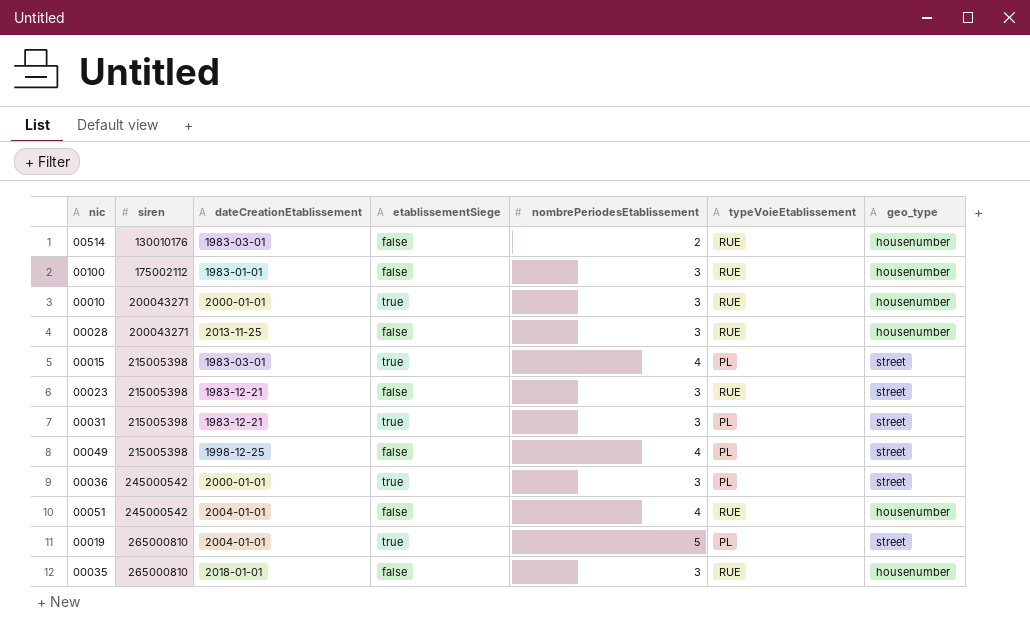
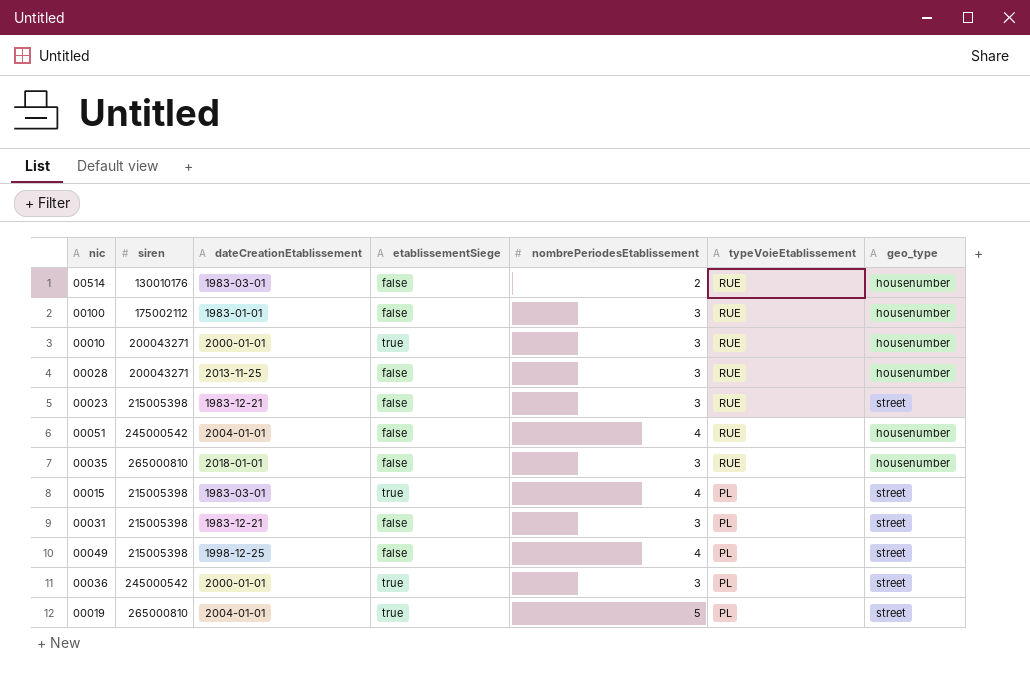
row order: siren ascending -> typeVoieEtablissement descending
00031 | etablissementSiege: true -> false

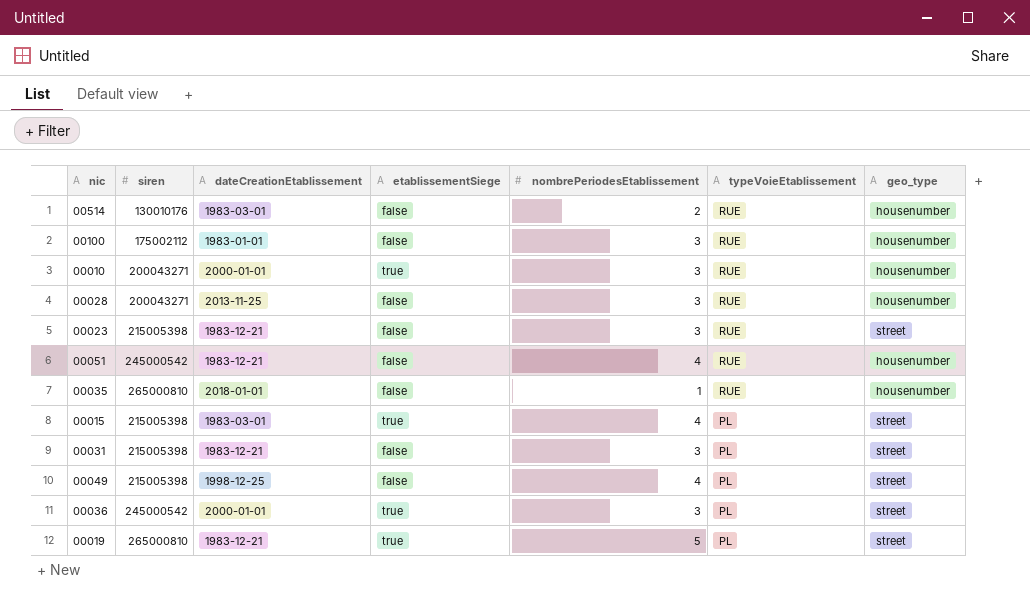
00051 | dateCreationEtablissement: 2004-01-01 -> 1983-12-21
00035 | nombrePeriodesEtablissement: 3 -> 1
00019 | dateCreationEtablissement: 2004-01-01 -> 1983-12-21

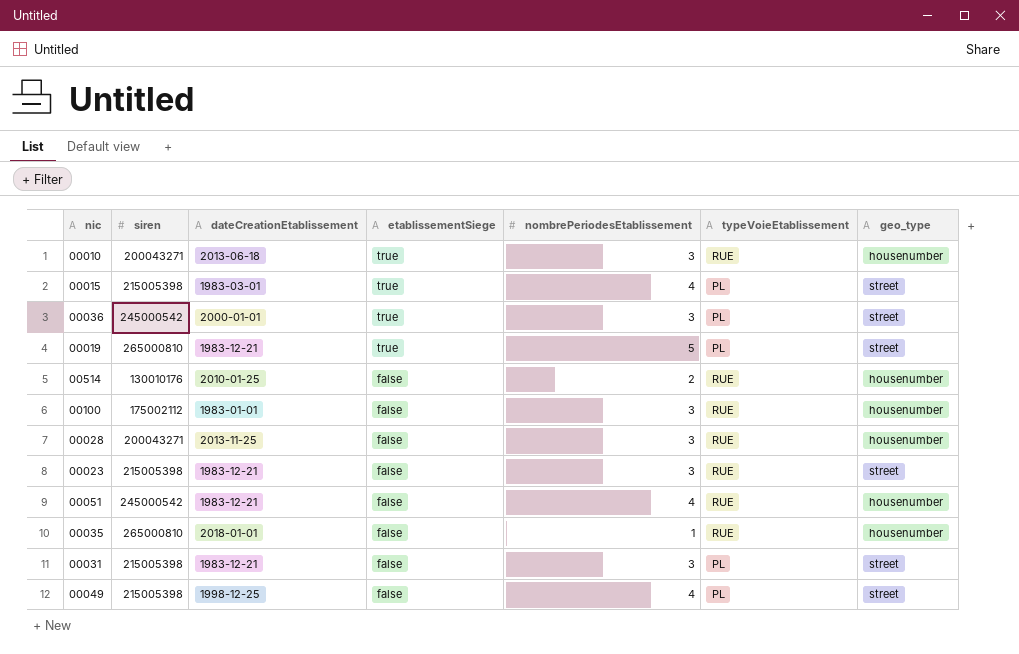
row order: typeVoieEtablissement descending -> etablissementSiege descending
00010 | dateCreationEtablissement: 2000-01-01 -> 2013-06-18
00514 | dateCreationEtablissement: 1983-03-01 -> 2010-01-25

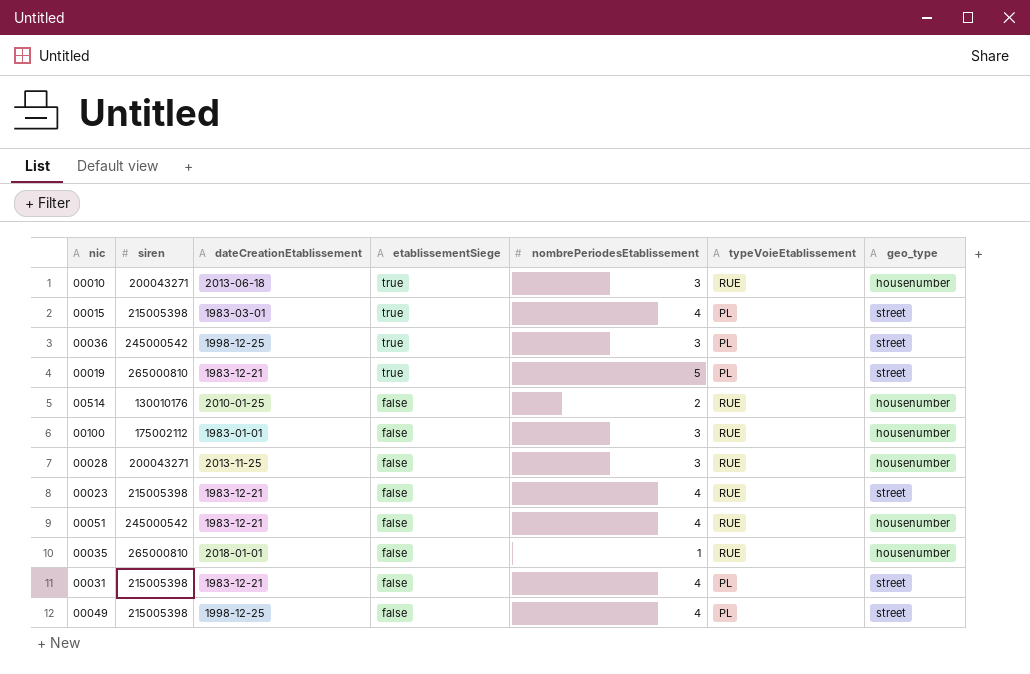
00036 | dateCreationEtablissement: 2000-01-01 -> 1998-12-25
00023 | nombrePeriodesEtablissement: 3 -> 4
00031 | nombrePeriodesEtablissement: 3 -> 4

